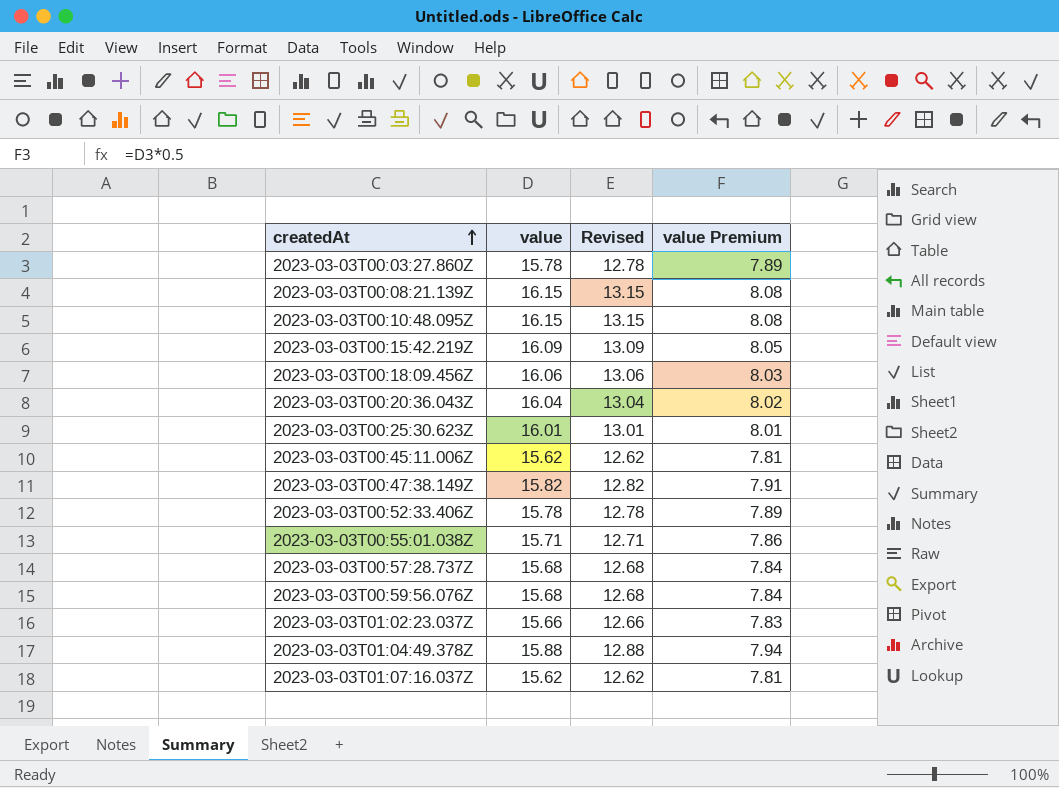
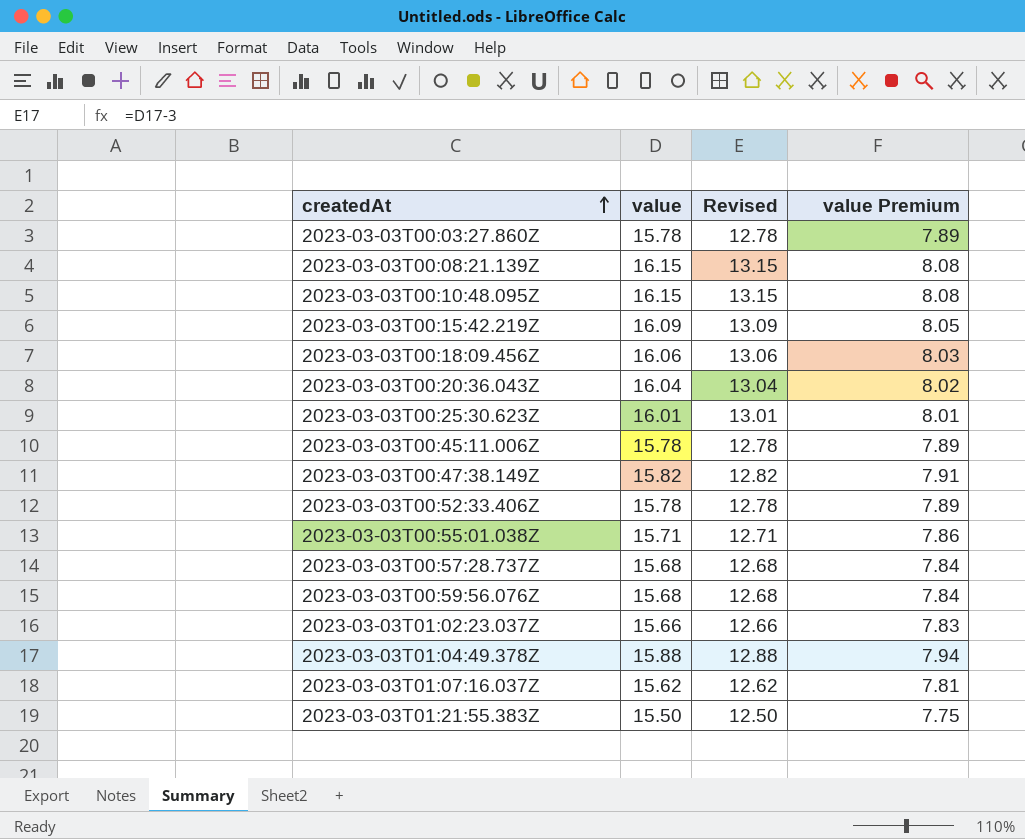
2023-03-03T00:45:11.006Z | value: 15.62 -> 15.78
2023-03-03T00:45:11.006Z | Revised: 12.62 -> 12.78
2023-03-03T00:45:11.006Z | value Premium: 7.81 -> 7.89
row 2023-03-03T01:21:55.383Z: none -> 15.50 | 12.50 | 7.75

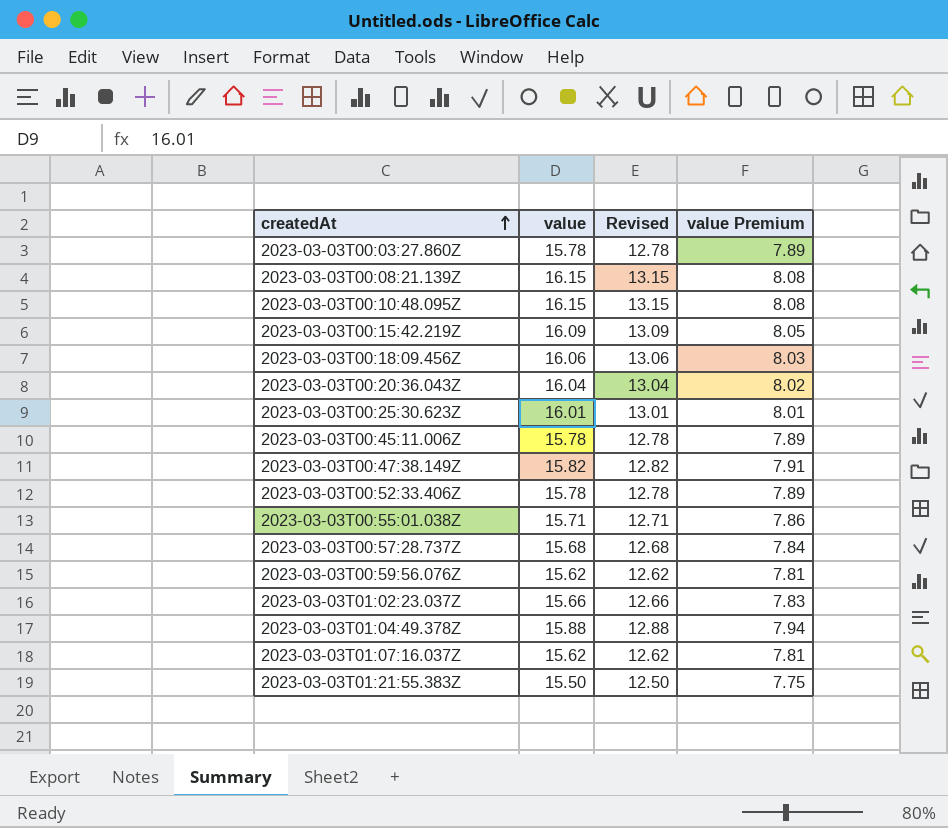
2023-03-03T00:59:56.076Z | value: 15.68 -> 15.62
2023-03-03T00:59:56.076Z | Revised: 12.68 -> 12.62
2023-03-03T00:59:56.076Z | value Premium: 7.84 -> 7.81

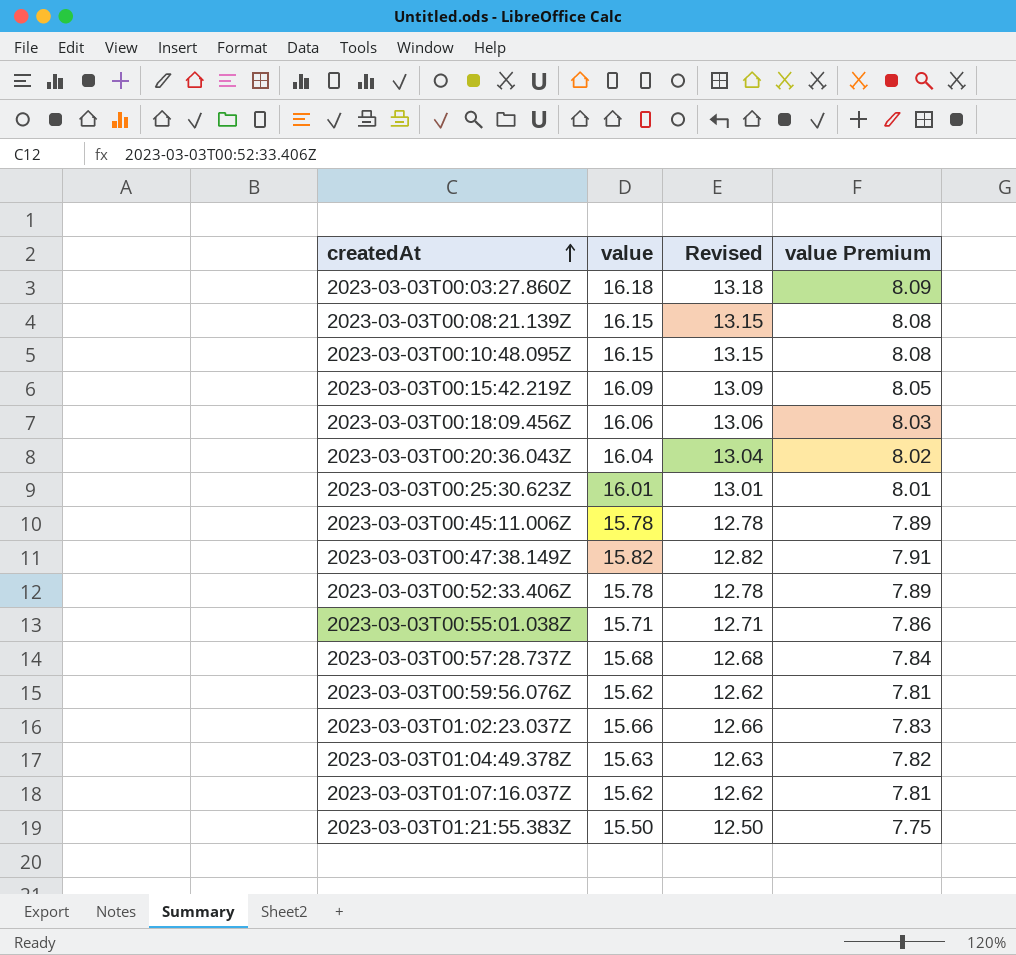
2023-03-03T00:03:27.860Z | value: 15.78 -> 16.18
2023-03-03T00:03:27.860Z | Revised: 12.78 -> 13.18
2023-03-03T00:03:27.860Z | value Premium: 7.89 -> 8.09
2023-03-03T01:04:49.378Z | value: 15.88 -> 15.63
2023-03-03T01:04:49.378Z | Revised: 12.88 -> 12.63
2023-03-03T01:04:49.378Z | value Premium: 7.94 -> 7.82

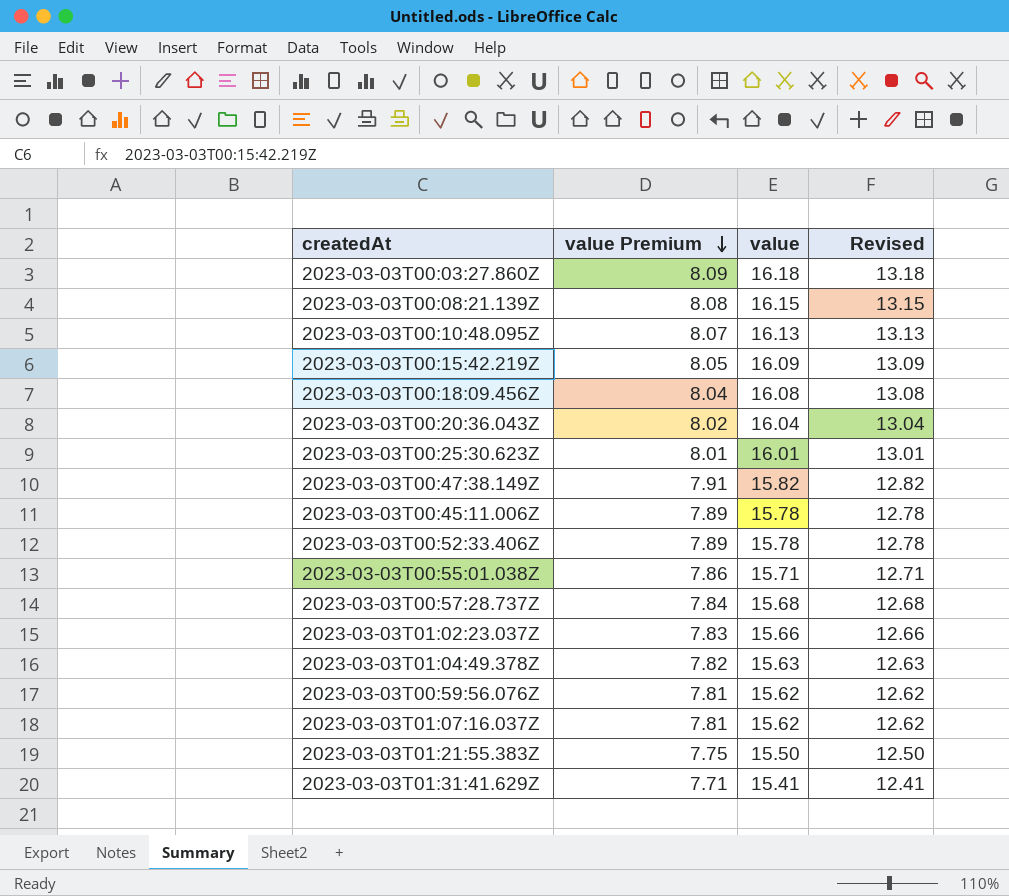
row order: createdAt ascending -> value Premium descending
column value Premium | position: 4 -> 2
2023-03-03T00:10:48.095Z | value Premium: 8.08 -> 8.07
2023-03-03T00:10:48.095Z | value: 16.15 -> 16.13
2023-03-03T00:10:48.095Z | Revised: 13.15 -> 13.13
2023-03-03T00:18:09.456Z | value Premium: 8.03 -> 8.04
2023-03-03T00:18:09.456Z | value: 16.06 -> 16.08
2023-03-03T00:18:09.456Z | Revised: 13.06 -> 13.08
row 2023-03-03T01:31:41.629Z: none -> 7.71 | 15.41 | 12.41

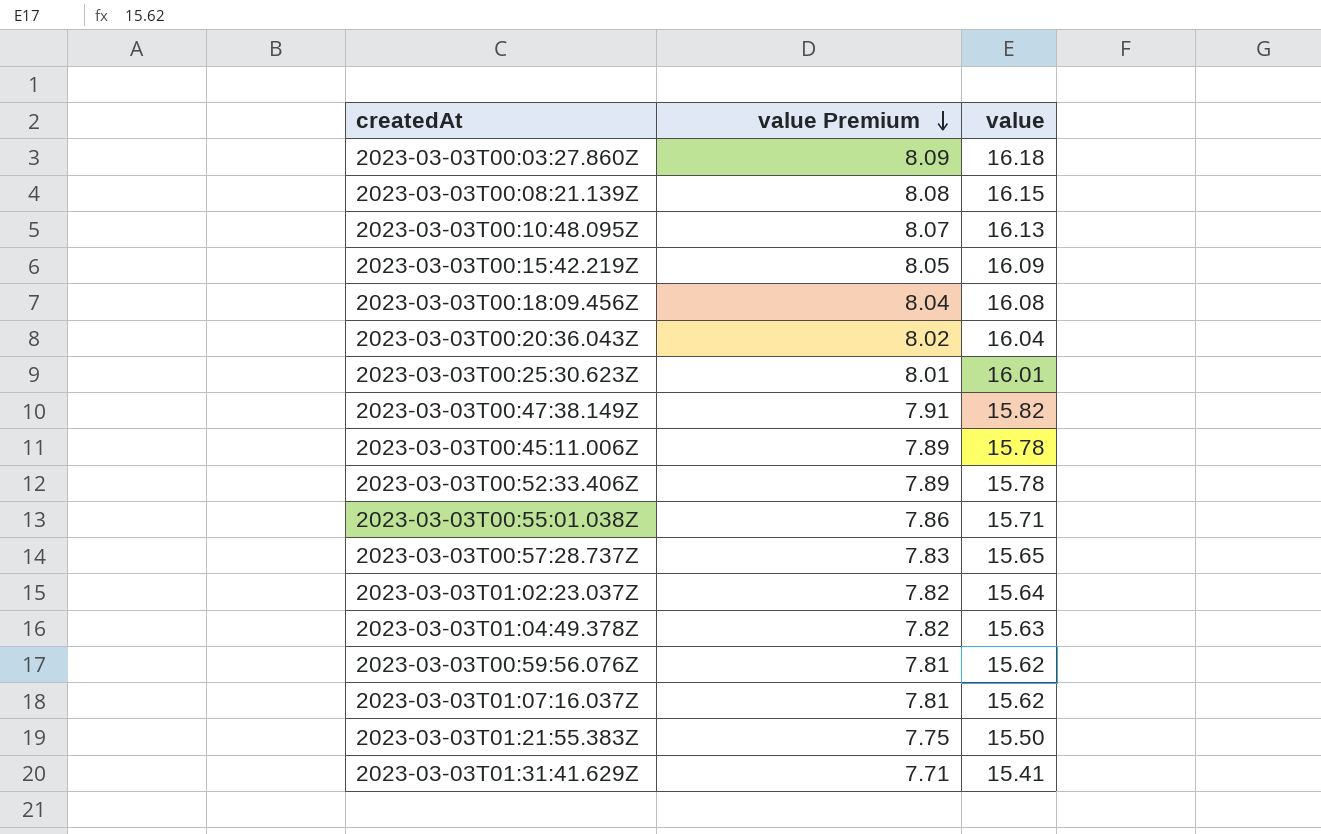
column Revised | formula: [value] - 3 -> none
2023-03-03T00:57:28.737Z | value Premium: 7.84 -> 7.83
2023-03-03T00:57:28.737Z | value: 15.68 -> 15.65
2023-03-03T01:02:23.037Z | value Premium: 7.83 -> 7.82
2023-03-03T01:02:23.037Z | value: 15.66 -> 15.64

